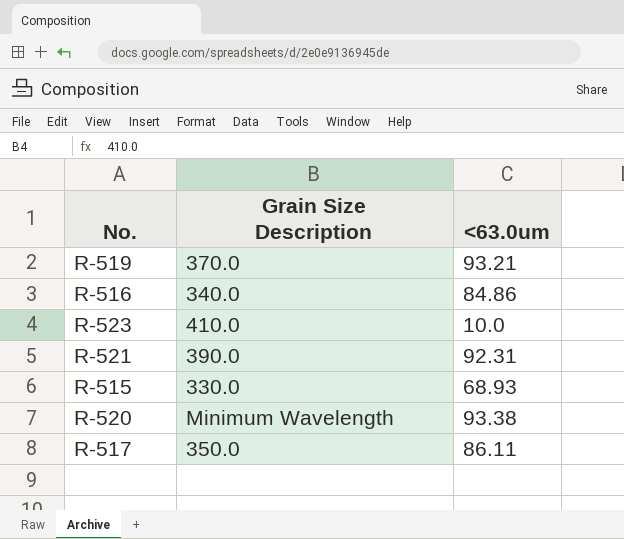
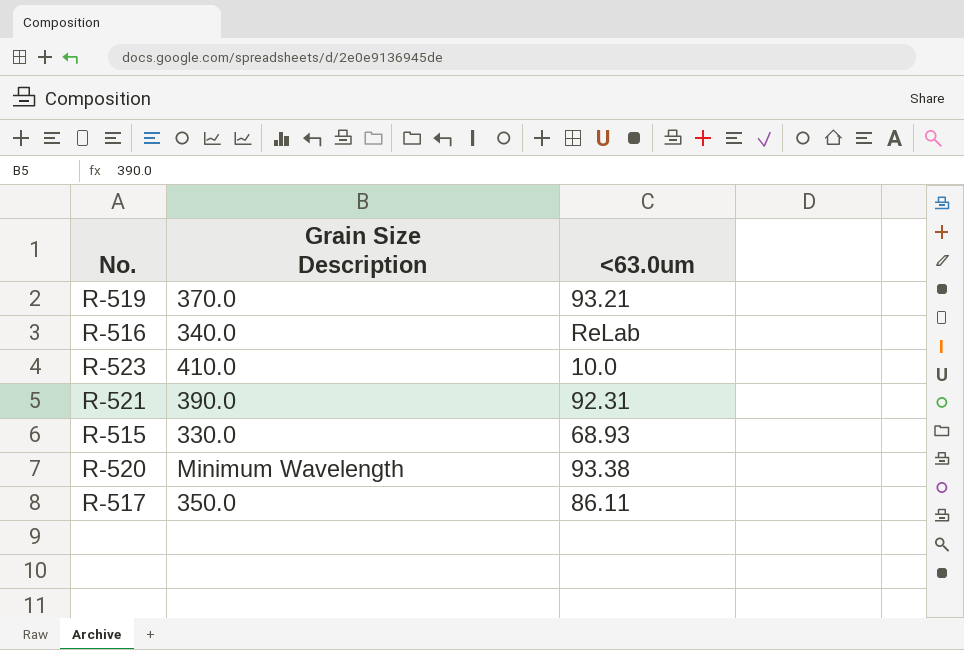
R-516 | <63.0um: 84.86 -> ReLab

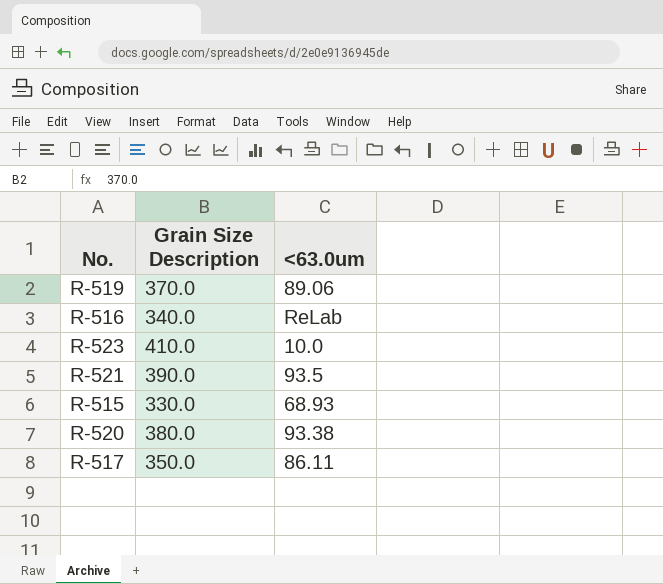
R-519 | <63.0um: 93.21 -> 89.06
R-521 | <63.0um: 92.31 -> 93.5
R-520 | Grain Size Description: Minimum Wavelength -> 380.0

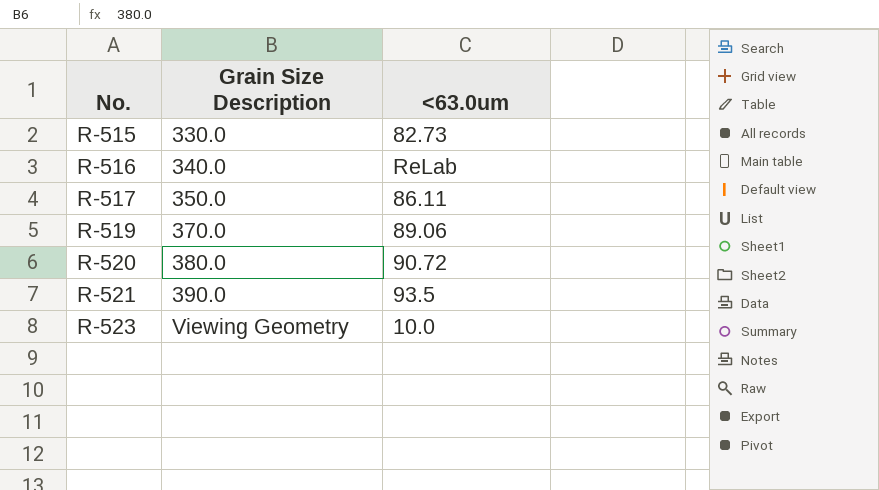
row order: none -> No. ascending
R-515 | <63.0um: 68.93 -> 82.73
R-520 | <63.0um: 93.38 -> 90.72
R-523 | Grain Size Description: 410.0 -> Viewing Geometry

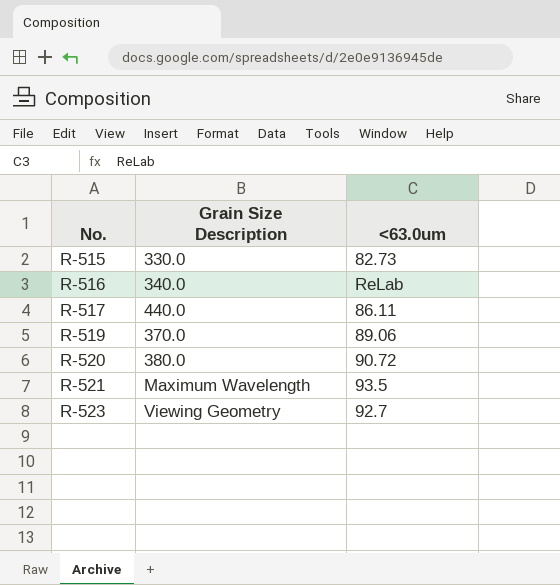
R-517 | Grain Size Description: 350.0 -> 440.0
R-521 | Grain Size Description: 390.0 -> Maximum Wavelength
R-523 | <63.0um: 10.0 -> 92.7

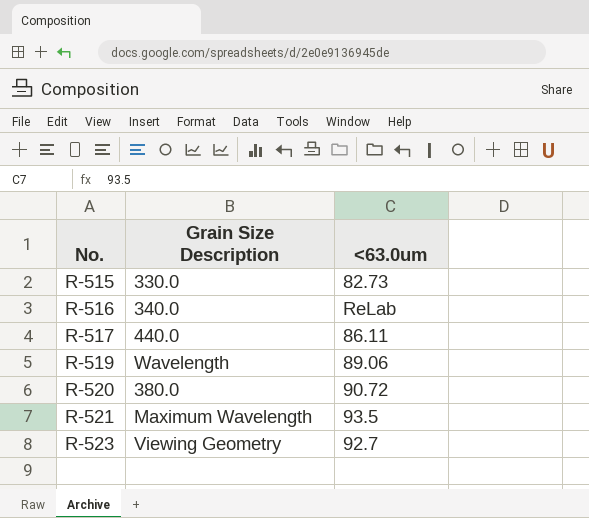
R-519 | Grain Size Description: 370.0 -> Wavelength

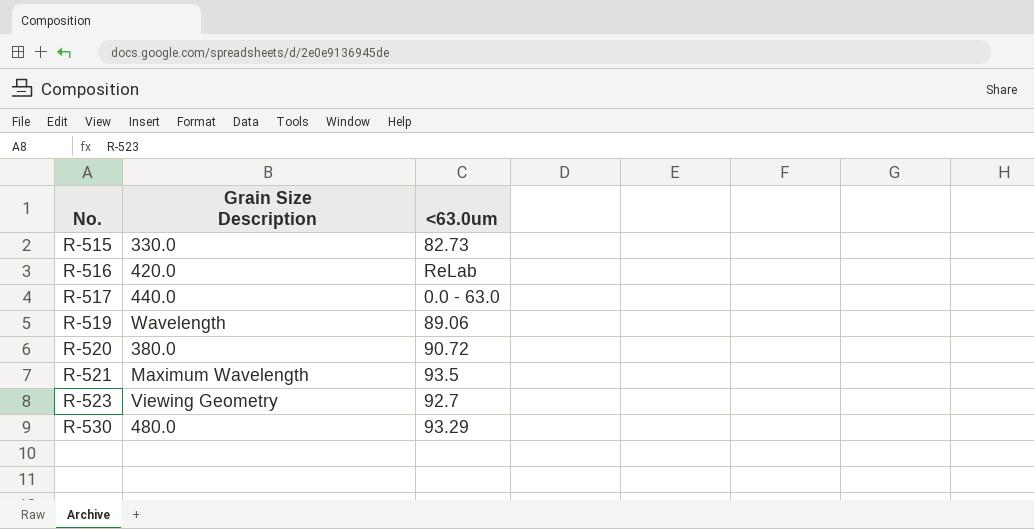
R-516 | Grain Size Description: 340.0 -> 420.0
R-517 | <63.0um: 86.11 -> 0.0 - 63.0
row R-530: none -> 480.0 | 93.29

